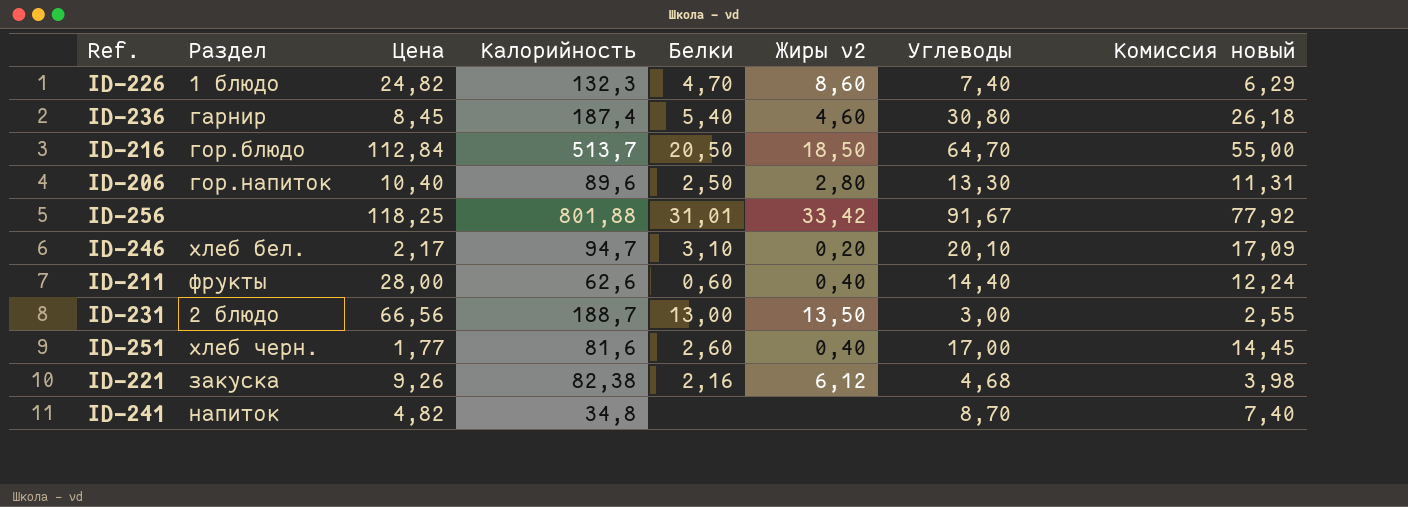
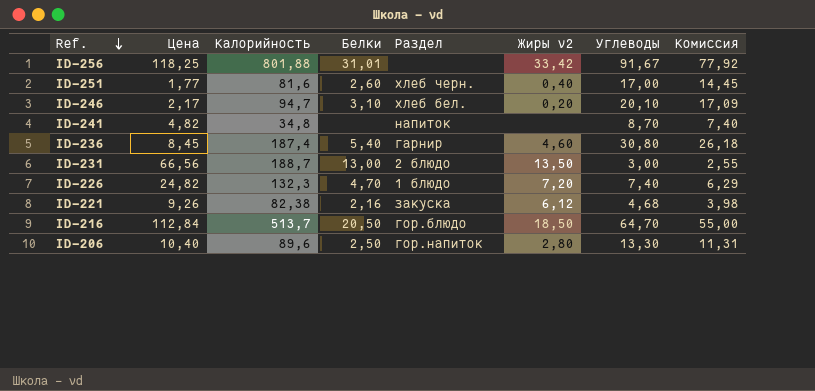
row order: none -> Ref. descending
column Раздел | position: 2 -> 5
column name: Комиссия новый -> Комиссия
row ID-211: фрукты | 28,00 | 62,6 | 0,60 | 0,40 | 14,40 | 12,24 -> none
ID-226 | Жиры v2: 8,60 -> 7,20

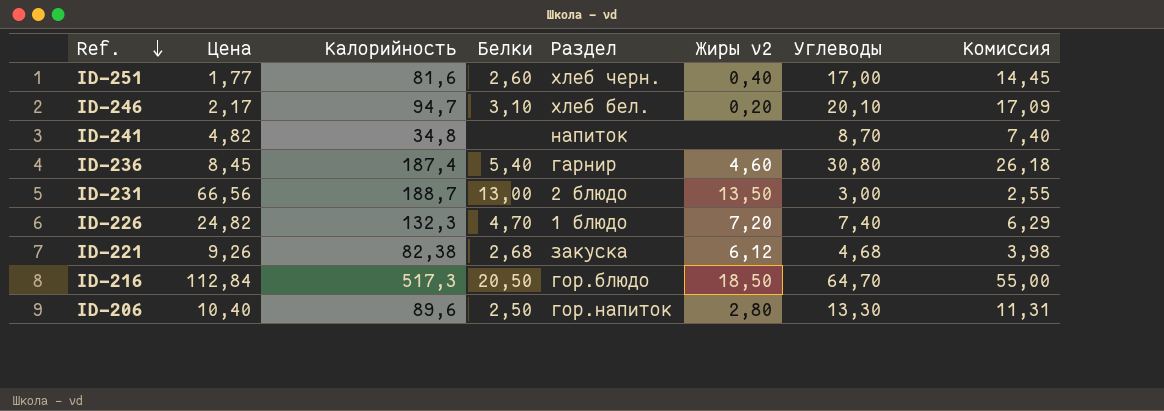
row ID-256: 118,25 | 801,88 | 31,01 | none | 33,42 | 91,67 | 77,92 -> none
ID-221 | Белки: 2,16 -> 2,68
ID-216 | Калорийность: 513,7 -> 517,3

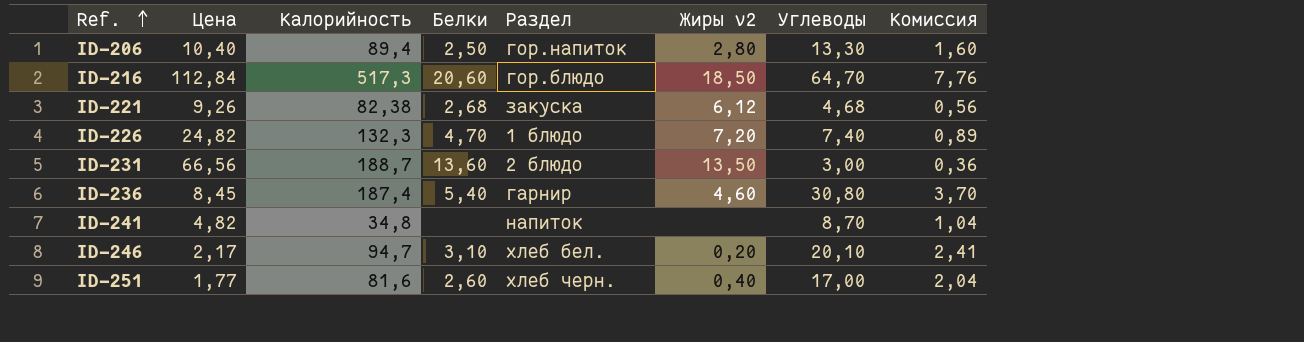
row order: Ref. descending -> Ref. ascending
column Комиссия | formula: [Углеводы] * 0,85 -> [Углеводы] * 0,12
ID-206 | Калорийность: 89,6 -> 89,4
ID-216 | Белки: 20,50 -> 20,60
ID-231 | Белки: 13,00 -> 13,60

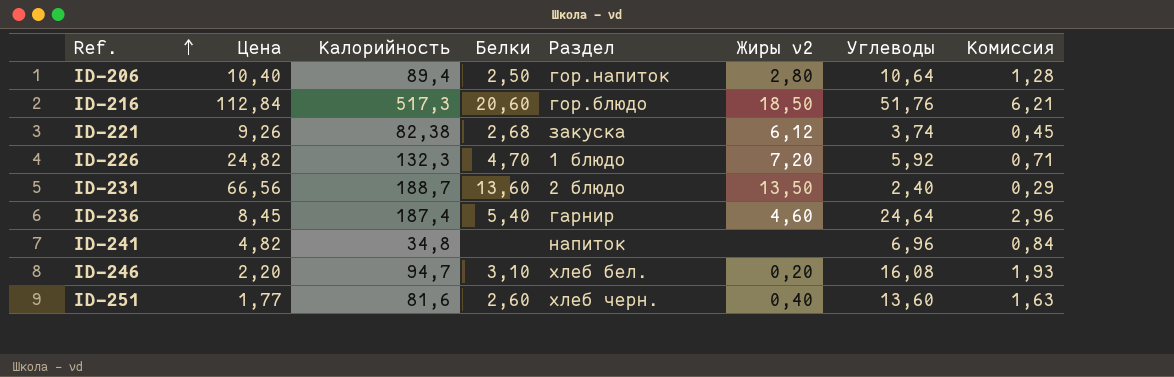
ID-206 | Углеводы: 13,30 -> 10,64
ID-206 | Комиссия: 1,60 -> 1,28
ID-216 | Углеводы: 64,70 -> 51,76
ID-216 | Комиссия: 7,76 -> 6,21
ID-221 | Углеводы: 4,68 -> 3,74
ID-221 | Комиссия: 0,56 -> 0,45
ID-226 | Углеводы: 7,40 -> 5,92
ID-226 | Комиссия: 0,89 -> 0,71
ID-231 | Углеводы: 3,00 -> 2,40
ID-231 | Комиссия: 0,36 -> 0,29
ID-236 | Углеводы: 30,80 -> 24,64
ID-236 | Комиссия: 3,70 -> 2,96
ID-241 | Углеводы: 8,70 -> 6,96
ID-241 | Комиссия: 1,04 -> 0,84
ID-246 | Цена: 2,17 -> 2,20
ID-246 | Углеводы: 20,10 -> 16,08
ID-246 | Комиссия: 2,41 -> 1,93
ID-251 | Углеводы: 17,00 -> 13,60
ID-251 | Комиссия: 2,04 -> 1,63

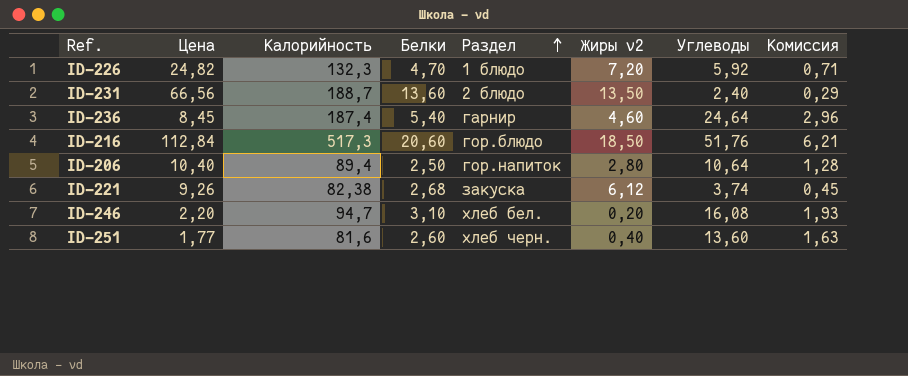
row order: Ref. ascending -> Раздел ascending
row ID-241: 4,82 | 34,8 | none | напиток | none | 6,96 | 0,84 -> none

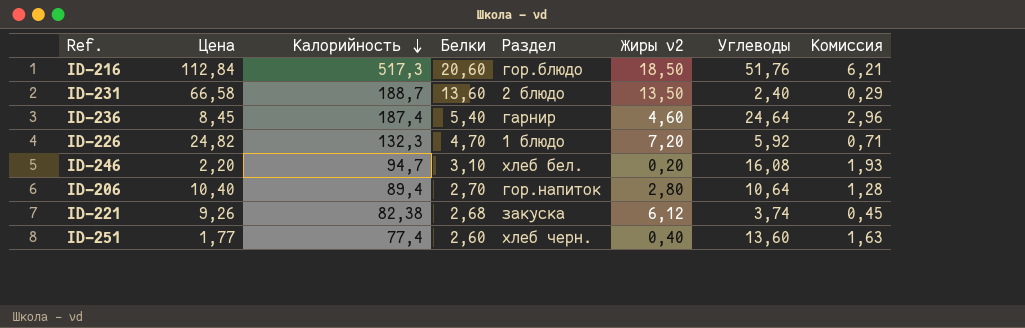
row order: Раздел ascending -> Калорийность descending
ID-231 | Цена: 66,56 -> 66,58
ID-206 | Белки: 2,50 -> 2,70
ID-251 | Калорийность: 81,6 -> 77,4

